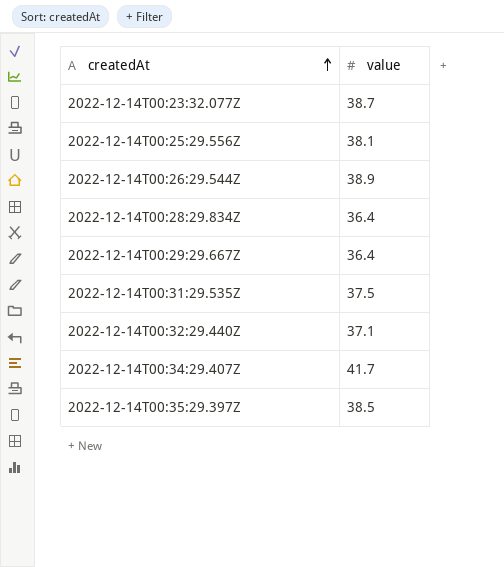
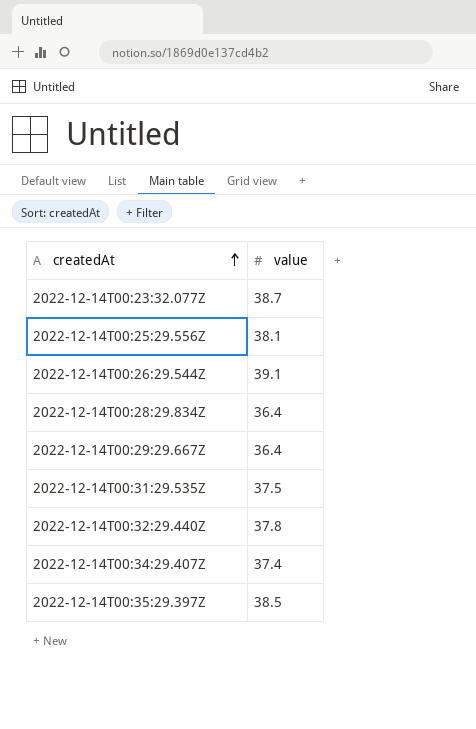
2022-12-14T00:26:29.544Z | value: 38.9 -> 39.1
2022-12-14T00:32:29.440Z | value: 37.1 -> 37.8
2022-12-14T00:34:29.407Z | value: 41.7 -> 37.4

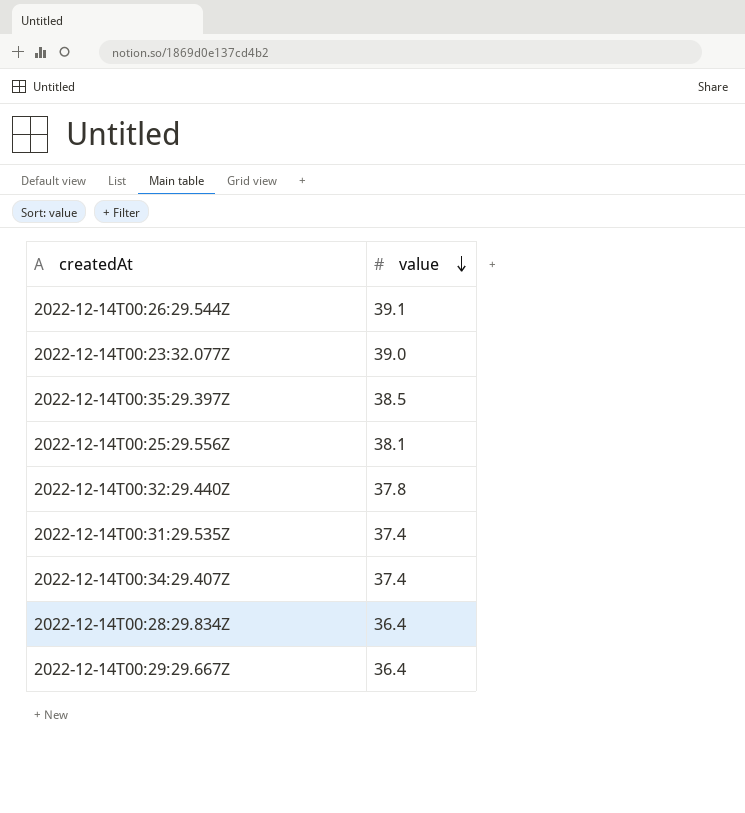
row order: createdAt ascending -> value descending
2022-12-14T00:23:32.077Z | value: 38.7 -> 39.0
2022-12-14T00:31:29.535Z | value: 37.5 -> 37.4

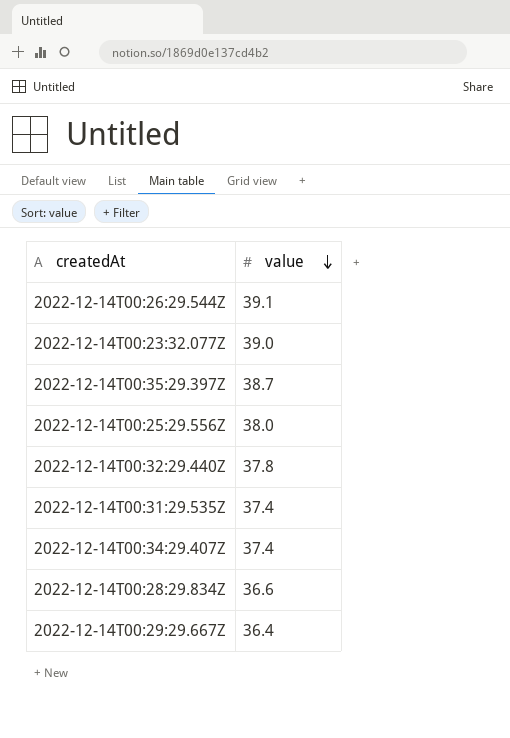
2022-12-14T00:35:29.397Z | value: 38.5 -> 38.7
2022-12-14T00:25:29.556Z | value: 38.1 -> 38.0
2022-12-14T00:28:29.834Z | value: 36.4 -> 36.6

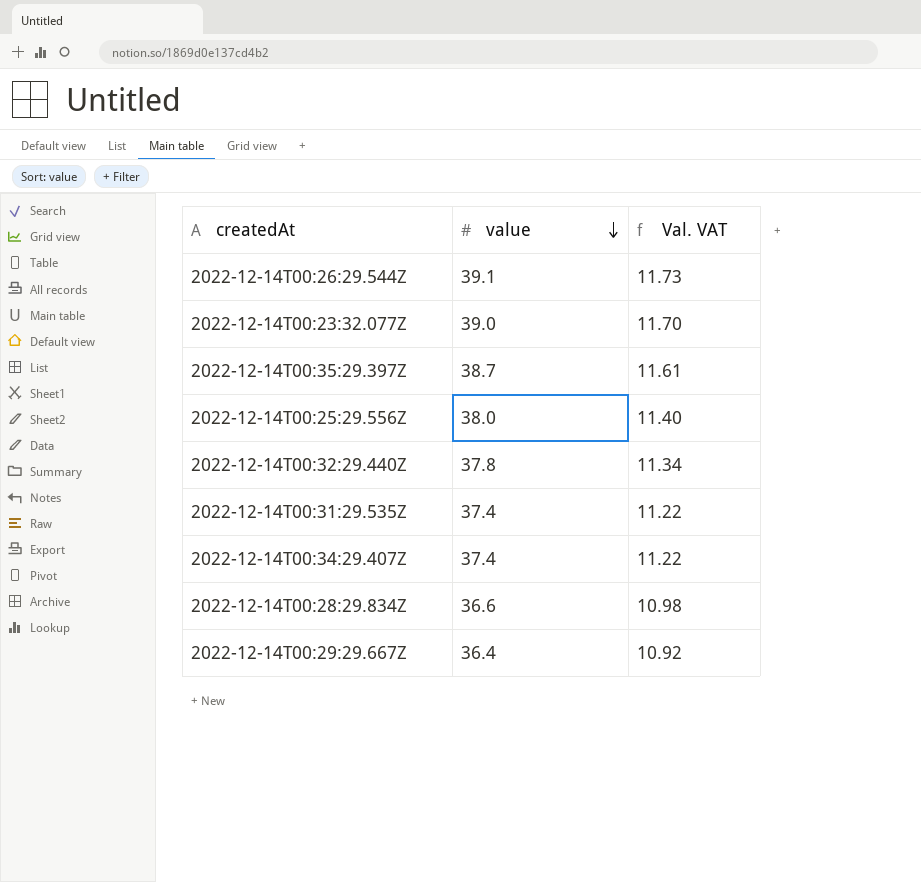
column Val. VAT | formula: none -> [value] * 0.3

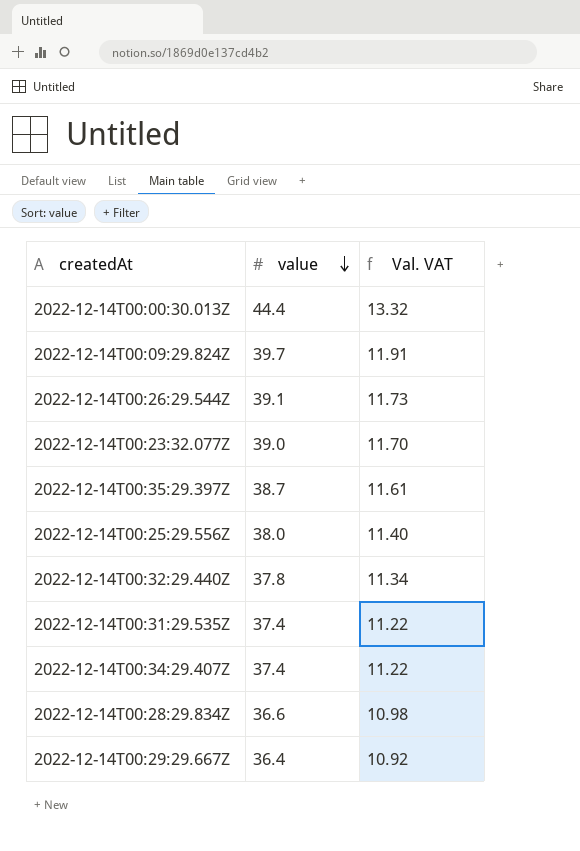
row 2022-12-14T00:00:30.013Z: none -> 44.4 | 13.32
row 2022-12-14T00:09:29.824Z: none -> 39.7 | 11.91

